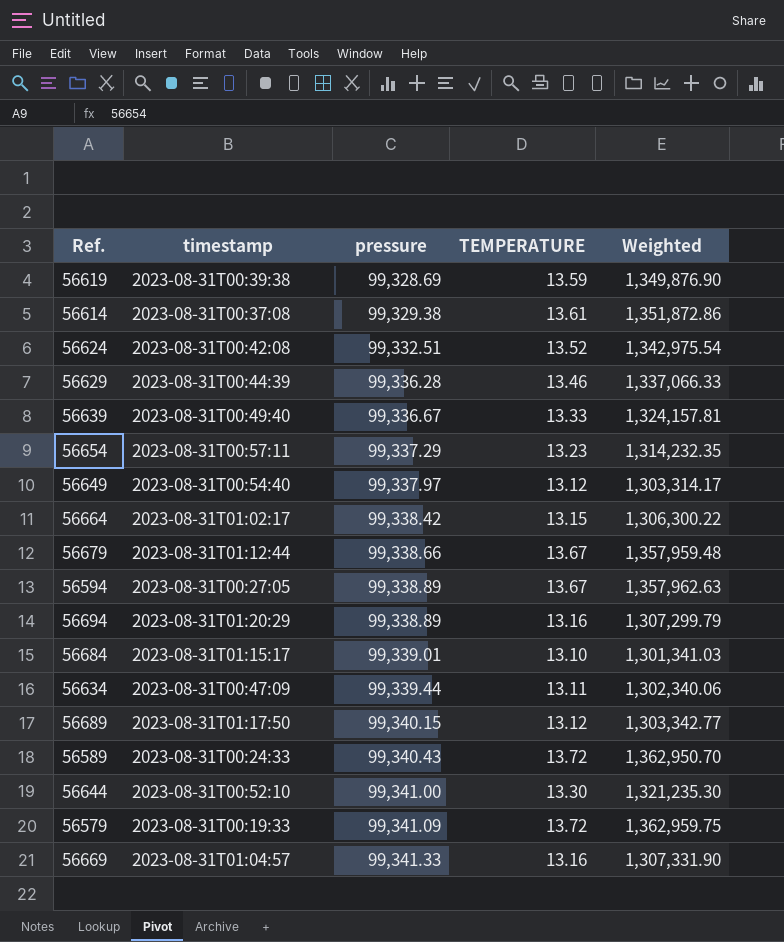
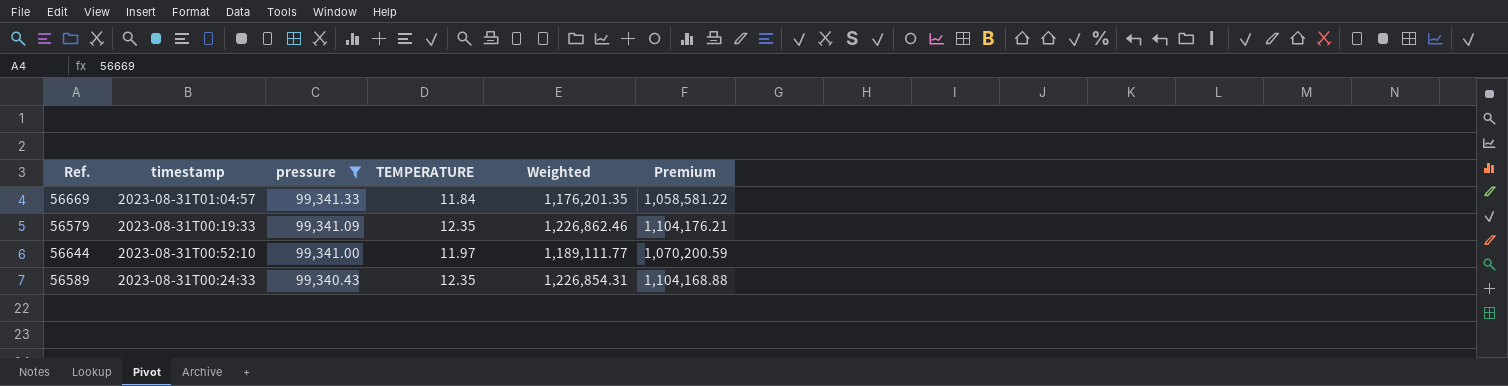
filter: none -> pressure >= 99,340.43
row order: pressure ascending -> pressure descending
column Premium | formula: none -> [Weighted] * 0.9
56669 | TEMPERATURE: 13.16 -> 11.84
56669 | Weighted: 1,307,331.90 -> 1,176,201.35
56579 | TEMPERATURE: 13.72 -> 12.35
56579 | Weighted: 1,362,959.75 -> 1,226,862.46
56644 | TEMPERATURE: 13.30 -> 11.97
56644 | Weighted: 1,321,235.30 -> 1,189,111.77
56589 | TEMPERATURE: 13.72 -> 12.35
56589 | Weighted: 1,362,950.70 -> 1,226,854.31

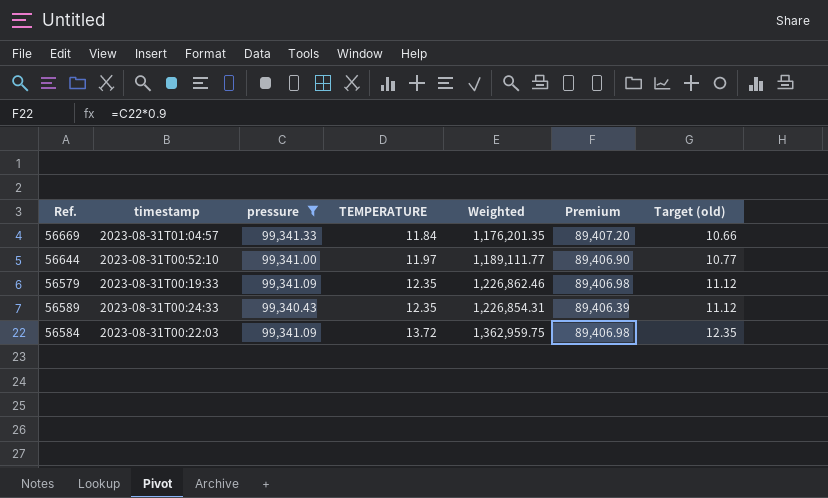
row order: pressure descending -> TEMPERATURE ascending
column Premium | formula: [Weighted] * 0.9 -> [pressure] * 0.9
column Target (old) | formula: none -> [TEMPERATURE] * 0.9
row 56584: none -> 2023-08-31T00:22:03 | 99,341.09 | 13.72 | 1,362,959.75 | 89,406.98 | 12.35

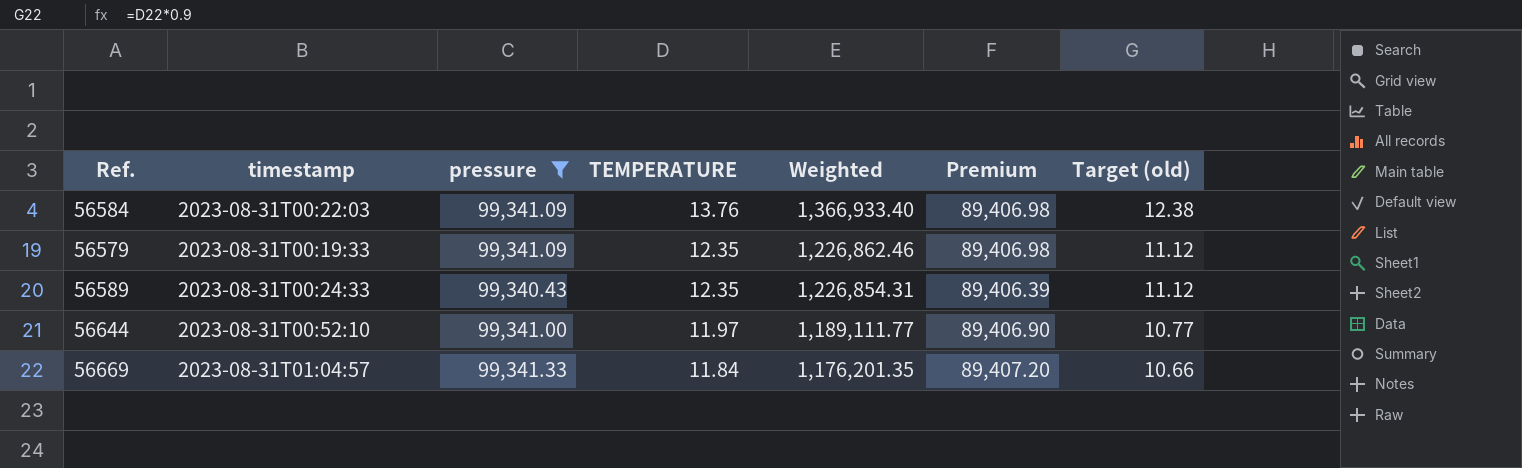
row order: TEMPERATURE ascending -> TEMPERATURE descending
56584 | TEMPERATURE: 13.72 -> 13.76
56584 | Weighted: 1,362,959.75 -> 1,366,933.40
56584 | Target (old): 12.35 -> 12.38

